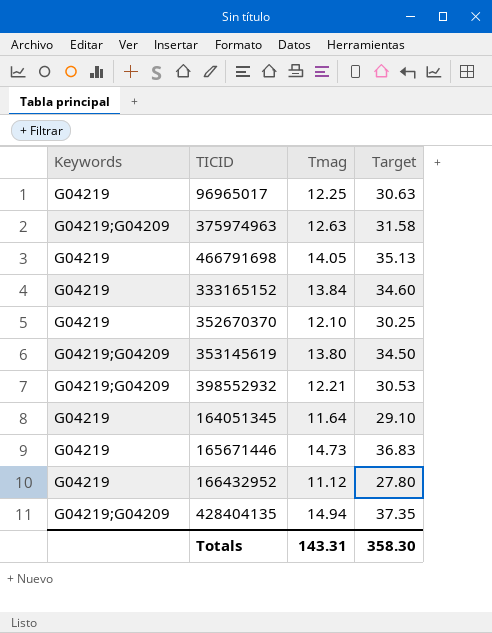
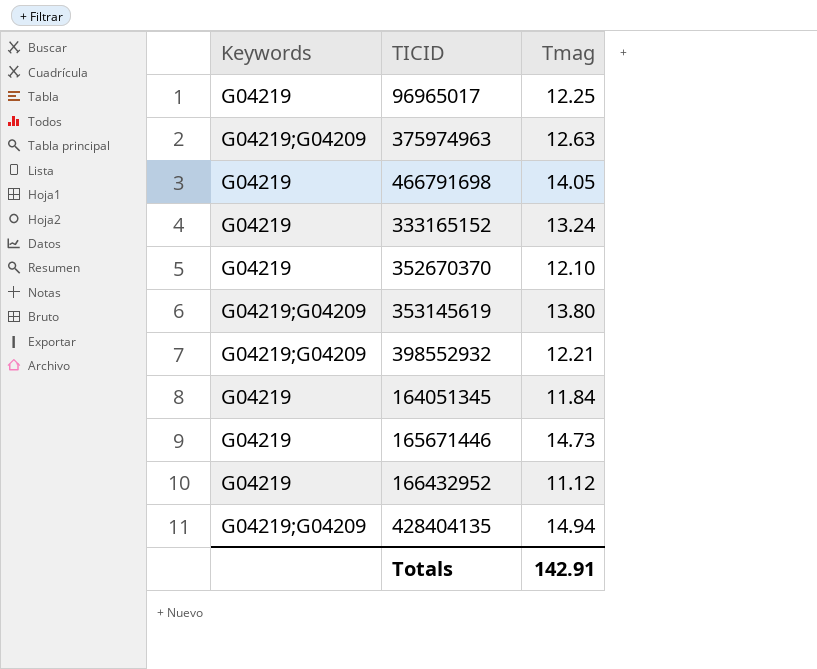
column Target | formula: [Tmag] * 2.5 -> none
333165152 | Tmag: 13.84 -> 13.24
164051345 | Tmag: 11.64 -> 11.84
Totals | Tmag: 143.31 -> 142.91

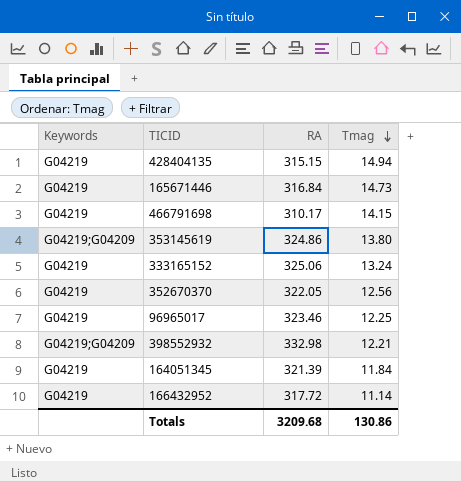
row order: none -> Tmag descending
column RA | position: none -> 3
row 375974963: G04219;G04209 | 12.63 -> none
428404135 | Keywords: G04219;G04209 -> G04219
466791698 | Tmag: 14.05 -> 14.15
352670370 | Tmag: 12.10 -> 12.56
166432952 | Tmag: 11.12 -> 11.14
Totals | Tmag: 142.91 -> 130.86

